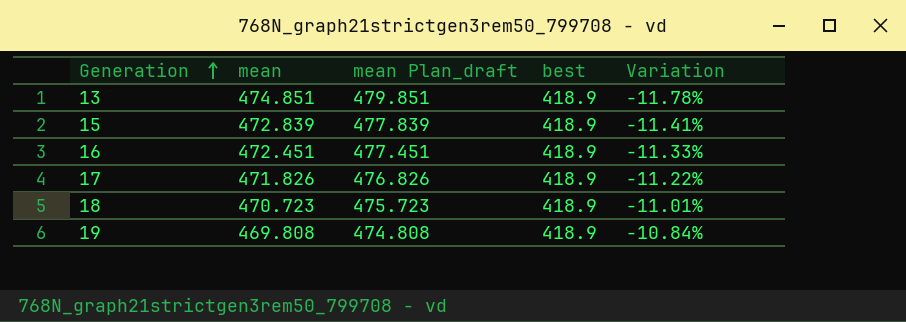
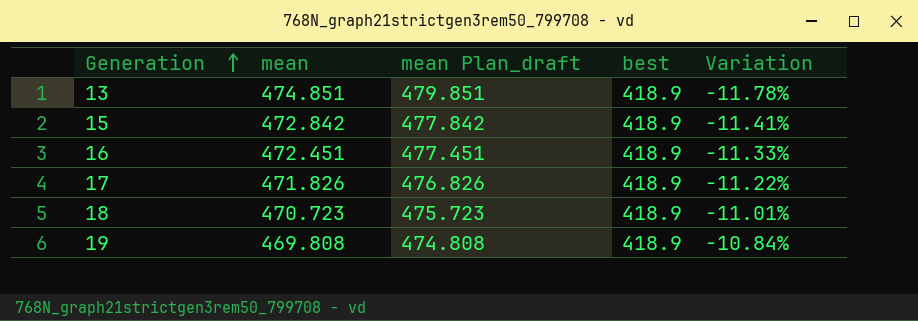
15 | mean: 472.839 -> 472.842
15 | mean Plan_draft: 477.839 -> 477.842

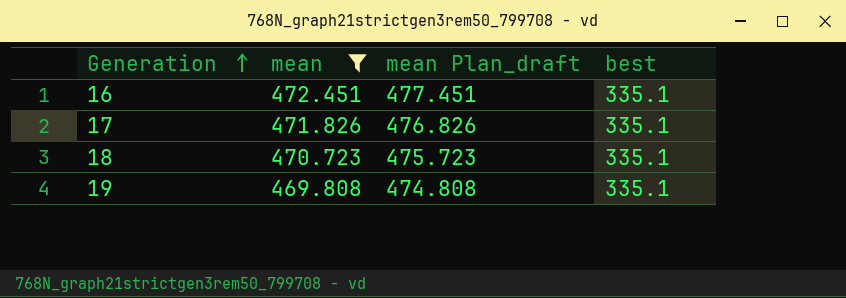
filter: none -> mean <= 472.451
column Variation | formula: ([best] - [mean]) / [mean] -> none
16 | best: 418.9 -> 335.1
17 | best: 418.9 -> 335.1
18 | best: 418.9 -> 335.1
19 | best: 418.9 -> 335.1

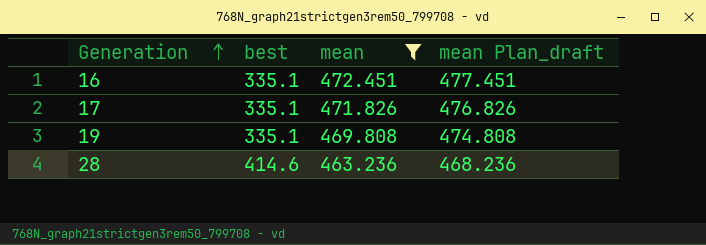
column best | position: 4 -> 2
row 18: 470.723 | 475.723 | 335.1 -> none
row 28: none -> 414.6 | 463.236 | 468.236

